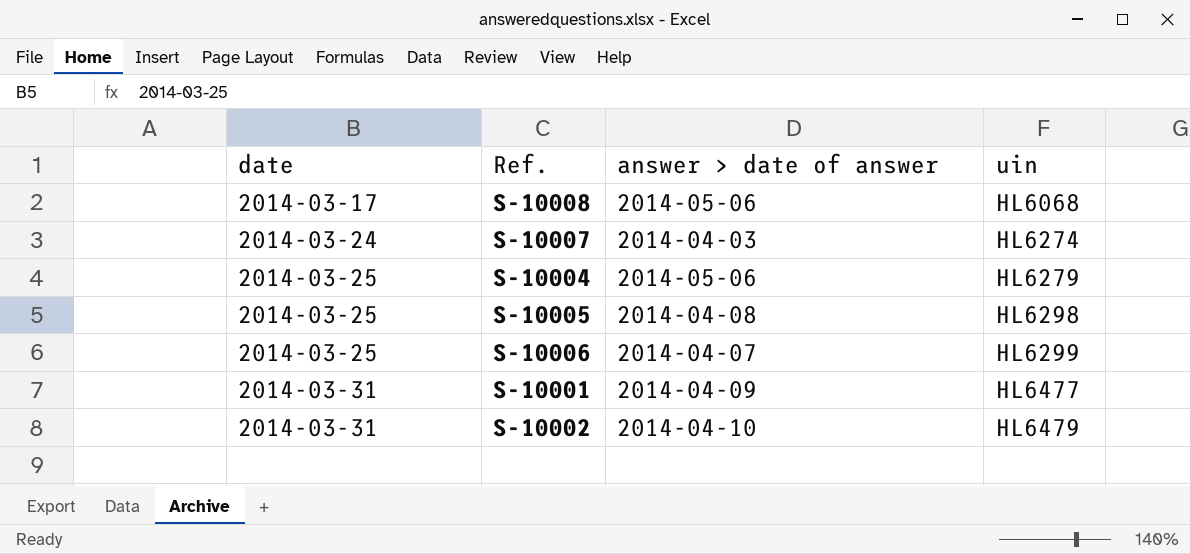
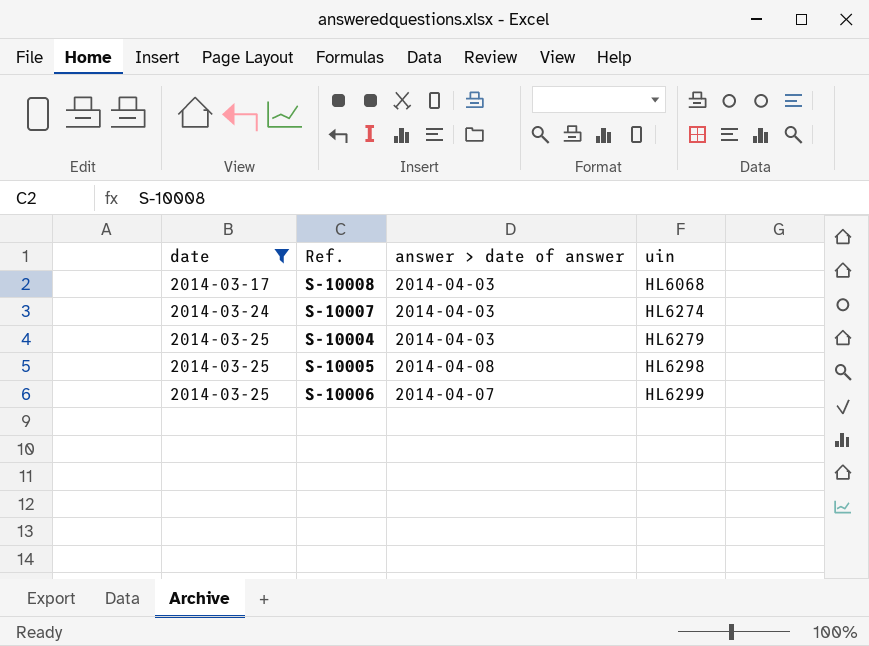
filter: none -> date != 2014-03-31
S-10008 | answer > date of answer: 2014-05-06 -> 2014-04-03
S-10004 | answer > date of answer: 2014-05-06 -> 2014-04-03

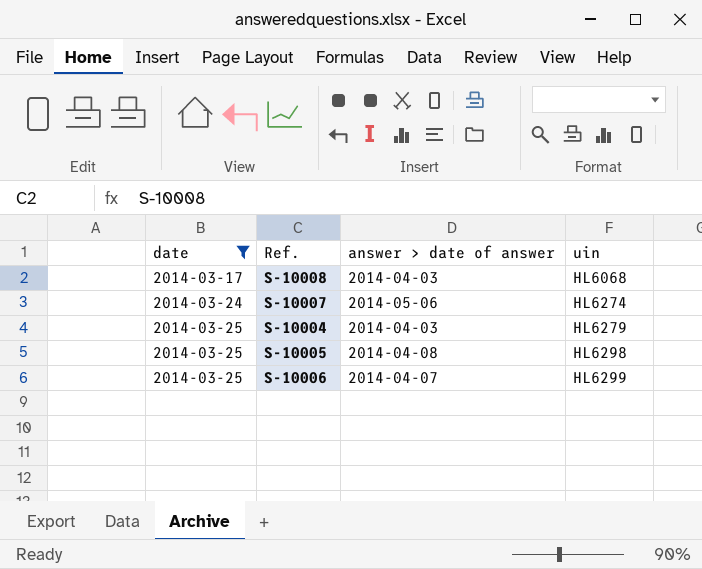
S-10007 | answer > date of answer: 2014-04-03 -> 2014-05-06

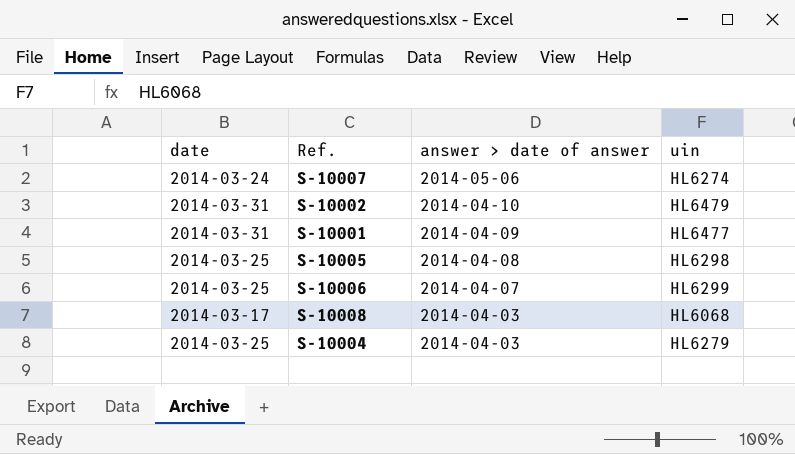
filter: date != 2014-03-31 -> none
row order: date ascending -> answer > date of answer descending

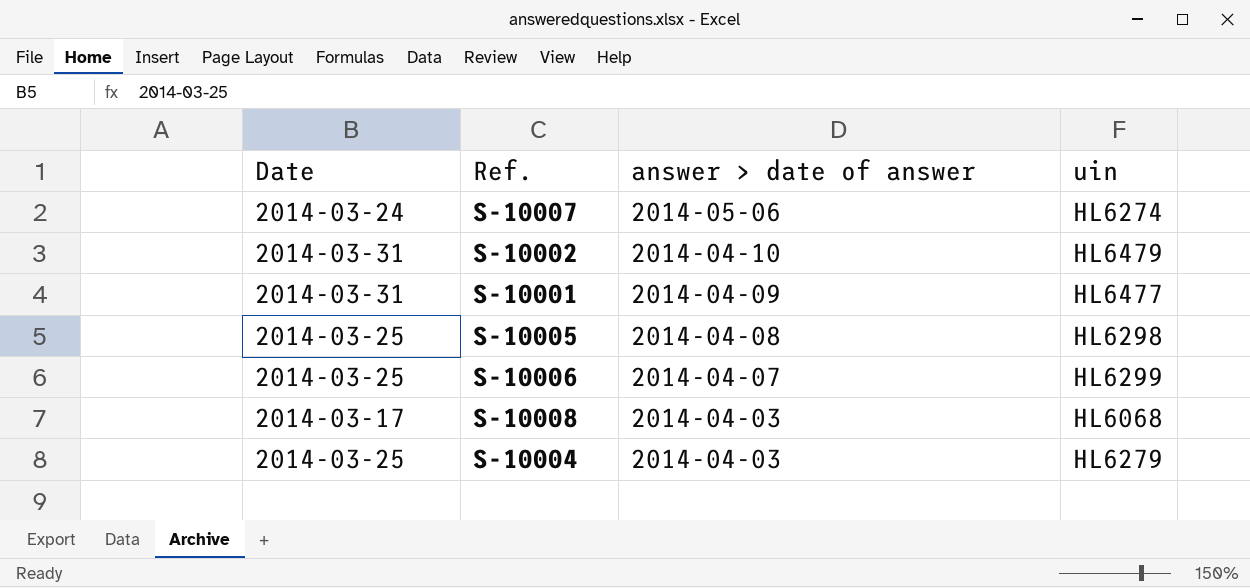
column name: date -> Date

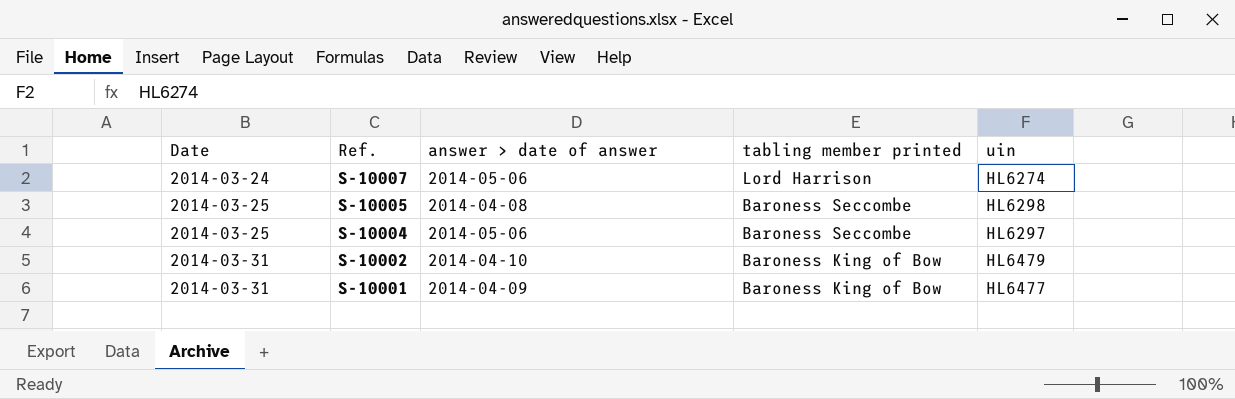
row order: answer > date of answer descending -> Date ascending
column tabling member printed | position: none -> 4
row S-10006: 2014-03-25 | 2014-04-07 | HL6299 -> none
row S-10008: 2014-03-17 | 2014-04-03 | HL6068 -> none
S-10004 | answer > date of answer: 2014-04-03 -> 2014-05-06
S-10004 | uin: HL6279 -> HL6297

